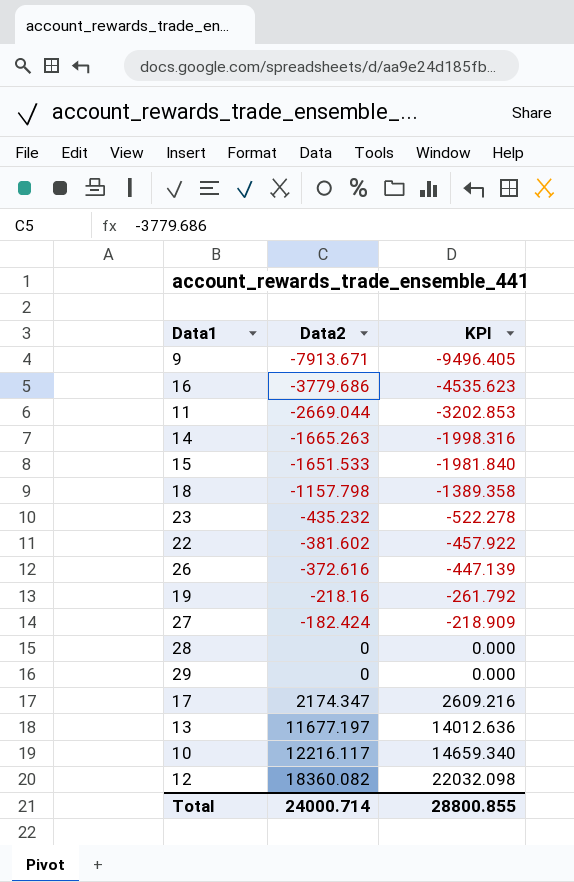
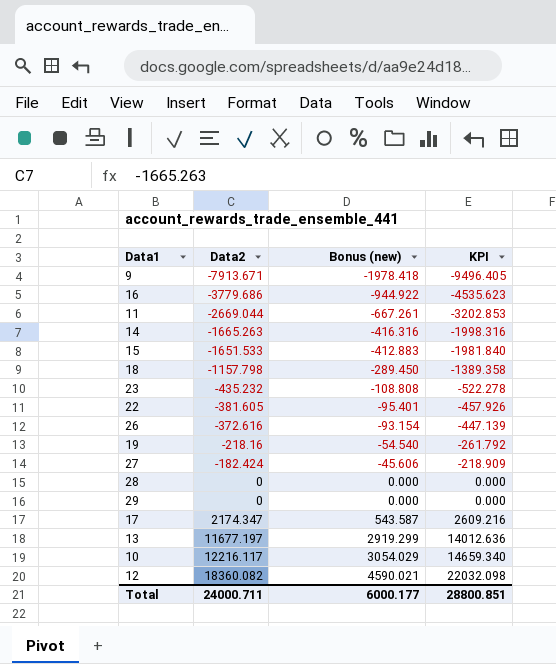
column Bonus (new) | formula: none -> [Data2] * 0.25
22 | Data2: -381.602 -> -381.605
22 | KPI: -457.922 -> -457.926
Total | Data2: 24000.714 -> 24000.711
Total | KPI: 28800.855 -> 28800.851

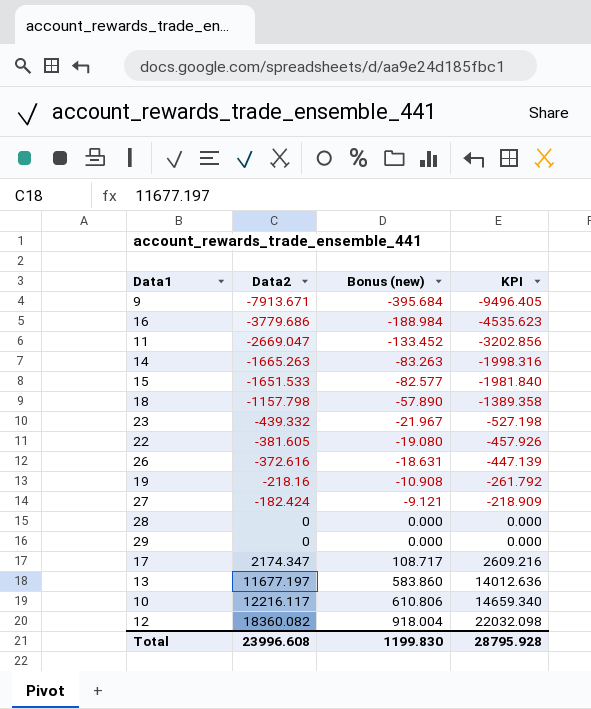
column Bonus (new) | formula: [Data2] * 0.25 -> [Data2] * 0.05
11 | Data2: -2669.044 -> -2669.047
11 | KPI: -3202.853 -> -3202.856
23 | Data2: -435.232 -> -439.332
23 | KPI: -522.278 -> -527.198
Total | Data2: 24000.711 -> 23996.608
Total | Bonus (new): 6000.177 -> 1199.830
Total | KPI: 28800.851 -> 28795.928

